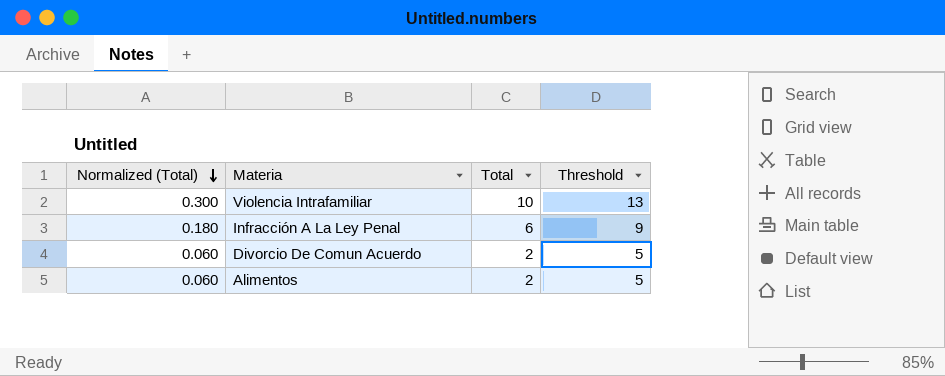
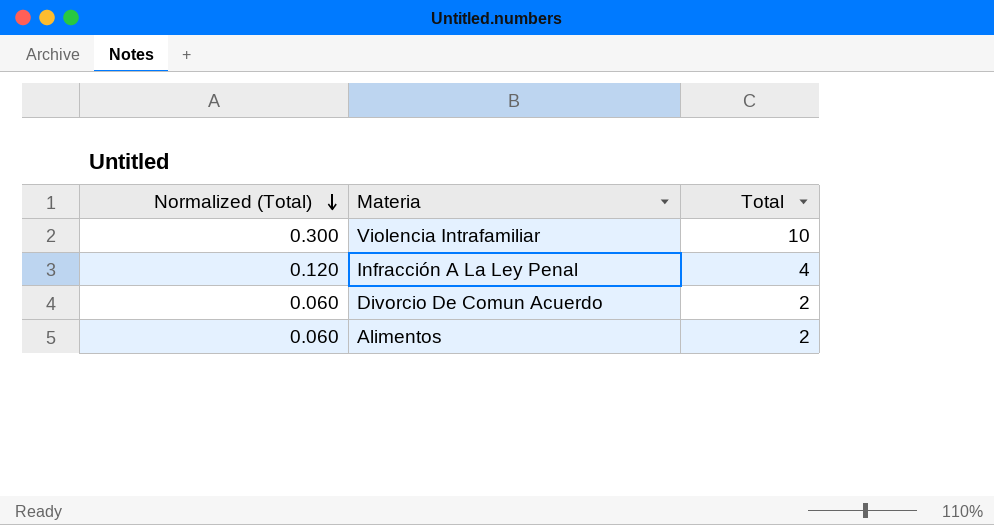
column Threshold | formula: [Total] + 3 -> none
Infracción A La Ley Penal | Normalized (Total): 0.180 -> 0.120
Infracción A La Ley Penal | Total: 6 -> 4

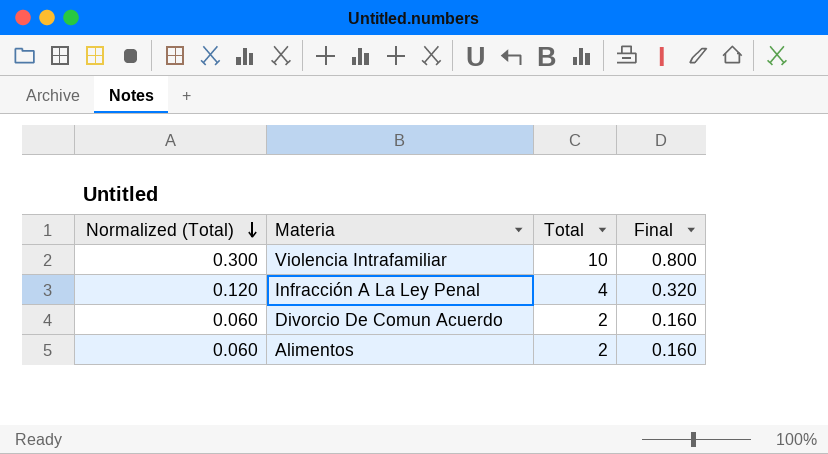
column Final | formula: none -> [Total] * 0.08

